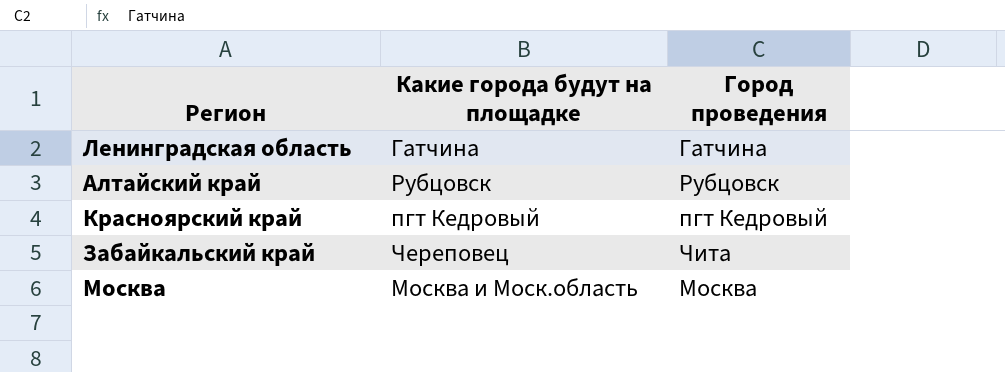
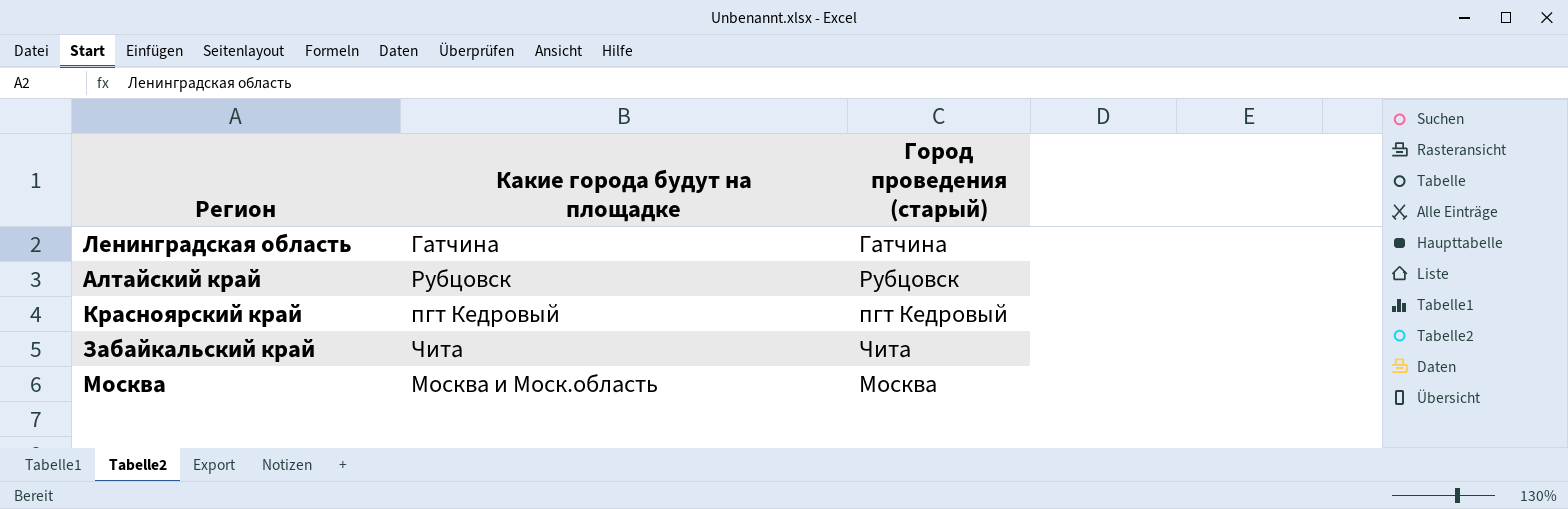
column name: Город проведения -> Город проведения (старый)
Забайкальский край | Какие города будут на площадке: Череповец -> Чита

